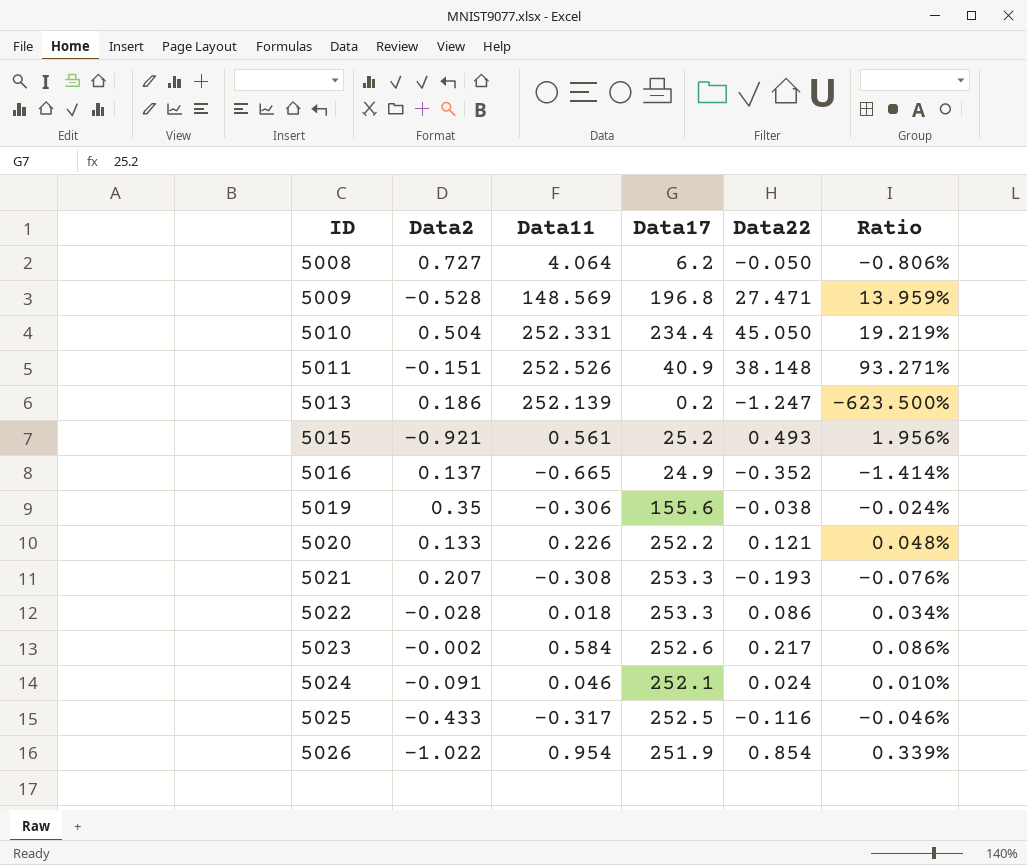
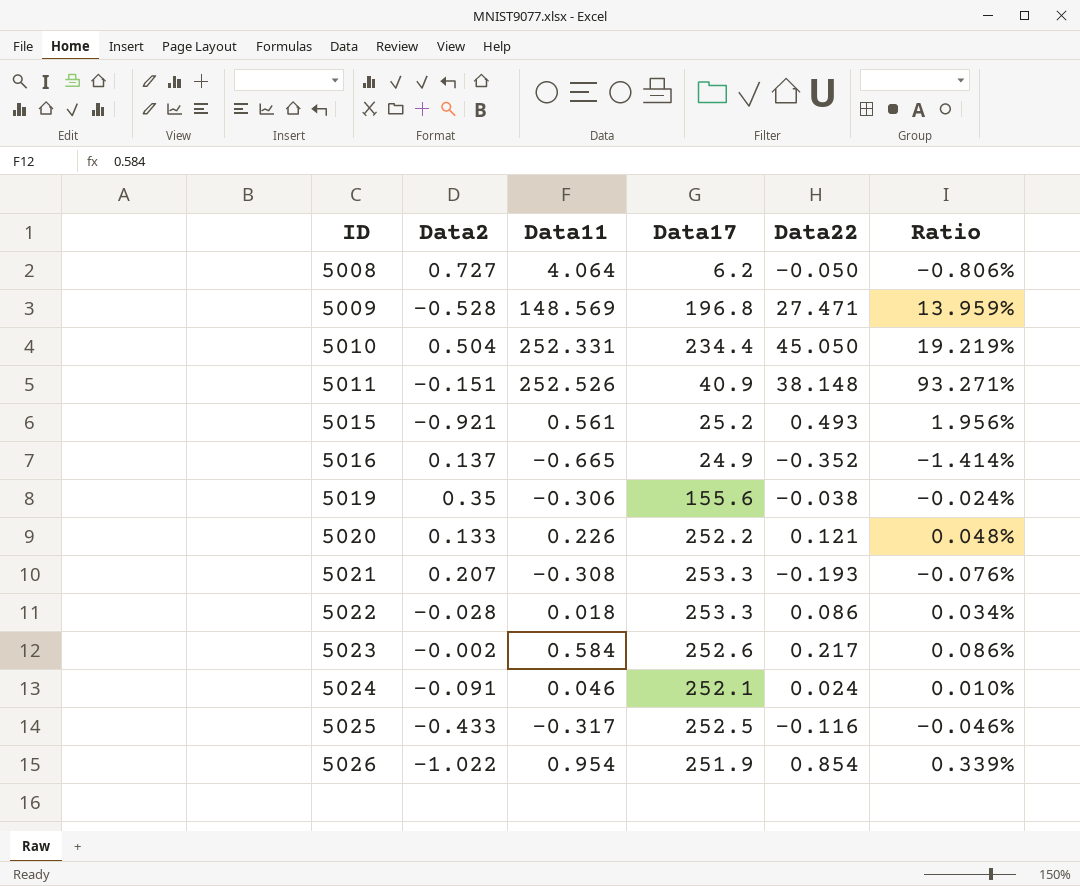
row 5013: 0.186 | 252.139 | 0.2 | -1.247 | -623.500% -> none

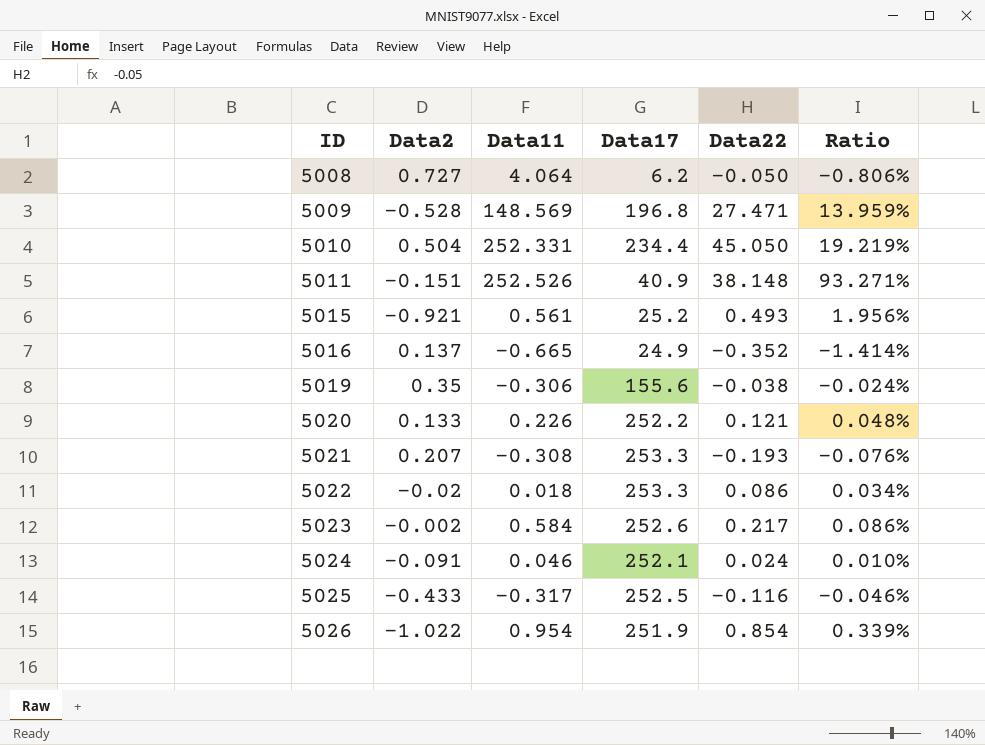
5022 | Data2: -0.028 -> -0.02

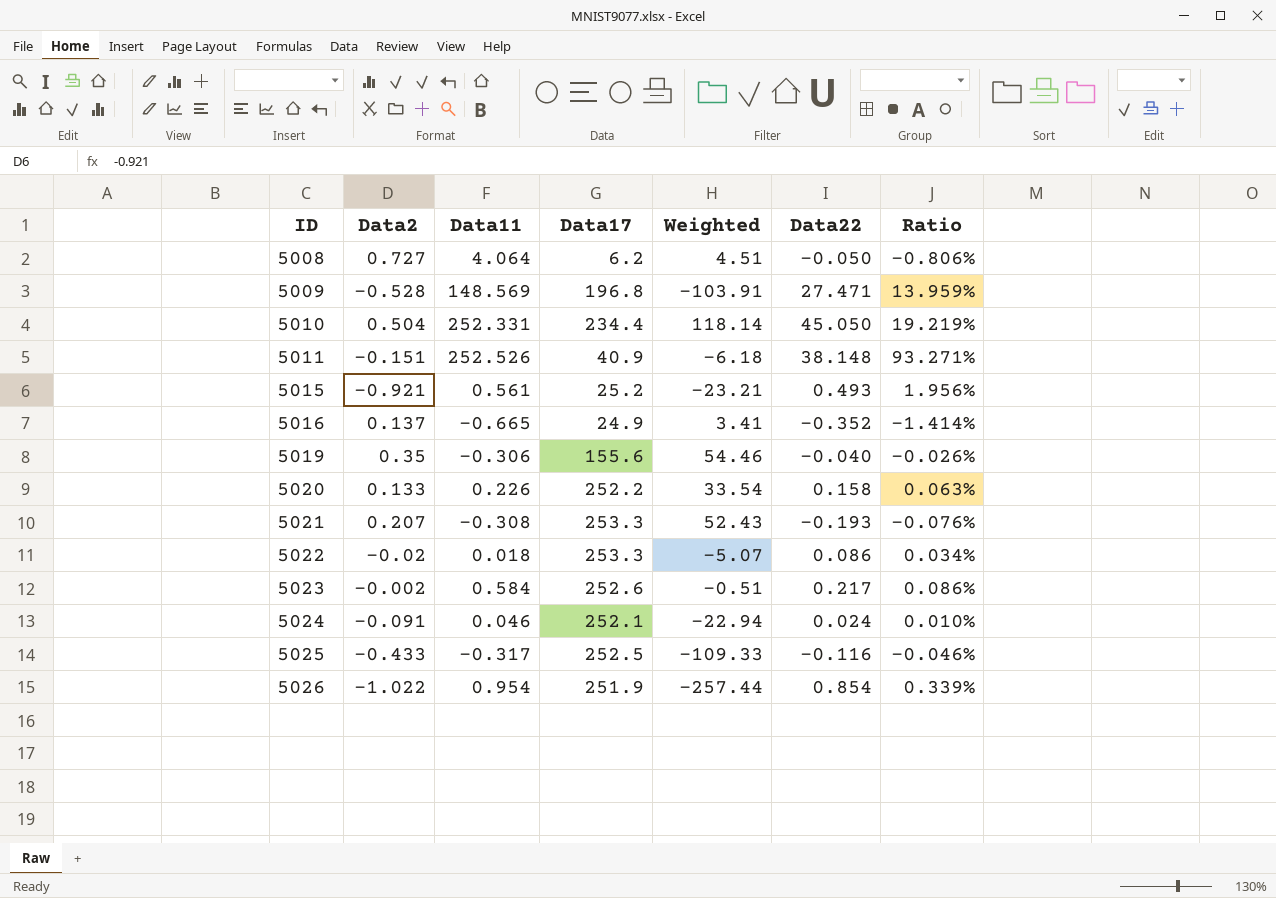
column Weighted | formula: none -> [Data2] * [Data17]
5019 | Data22: -0.038 -> -0.040
5019 | Ratio: -0.024% -> -0.026%
5020 | Data22: 0.121 -> 0.158
5020 | Ratio: 0.048% -> 0.063%

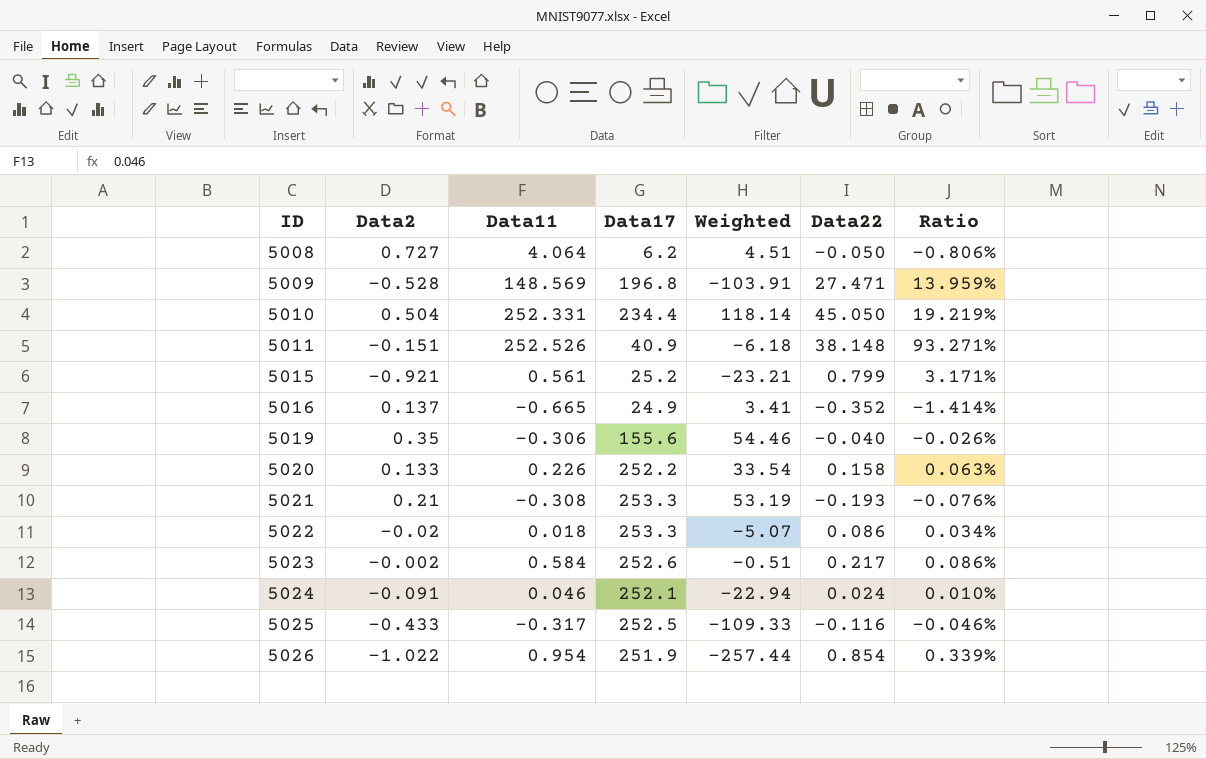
5015 | Data22: 0.493 -> 0.799
5015 | Ratio: 1.956% -> 3.171%
5021 | Data2: 0.207 -> 0.21
5021 | Weighted: 52.43 -> 53.19

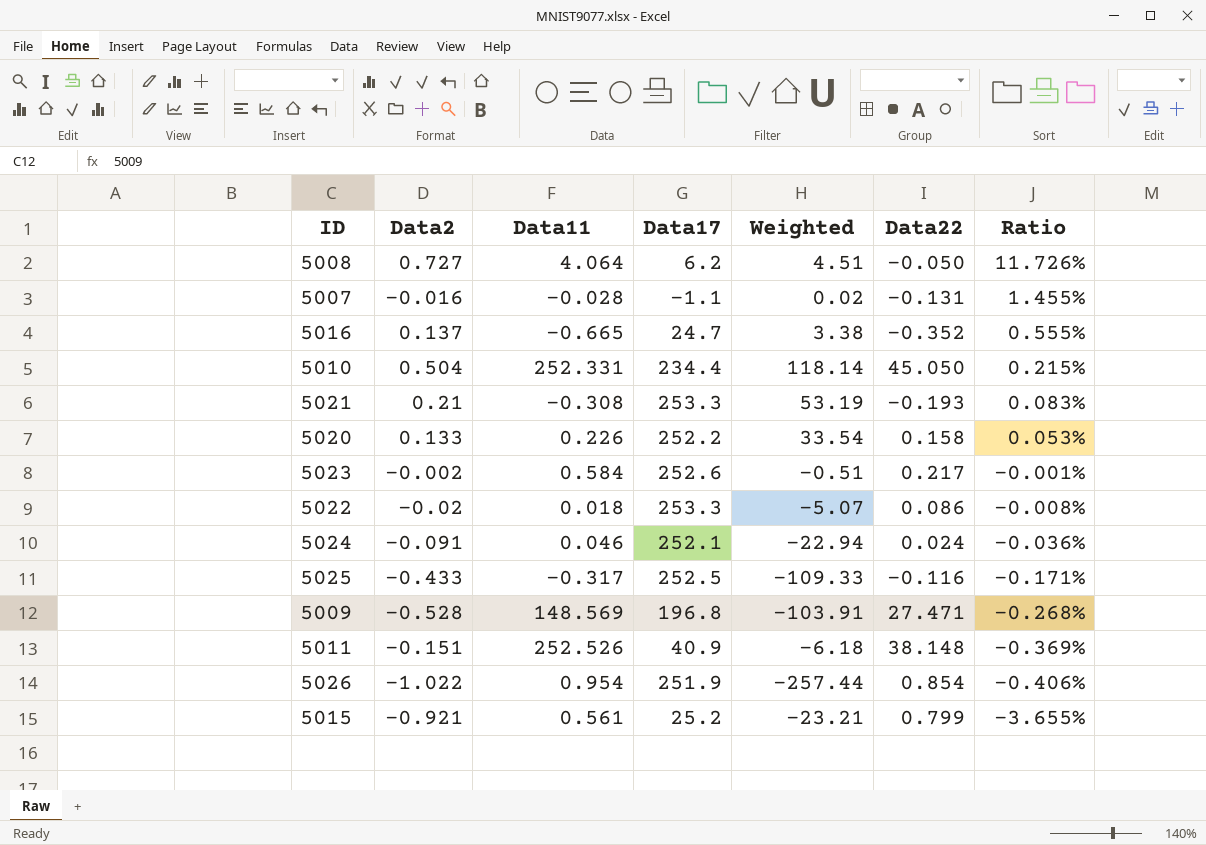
row order: ID ascending -> Ratio descending
column Ratio | formula: [Data22] / [Data17] -> [Data2] / [Data17]
row 5019: 0.35 | -0.306 | 155.6 | 54.46 | -0.040 | -0.026% -> none
row 5007: none -> -0.016 | -0.028 | -1.1 | 0.02 | -0.131 | 1.455%
5016 | Data17: 24.9 -> 24.7
5016 | Weighted: 3.41 -> 3.38

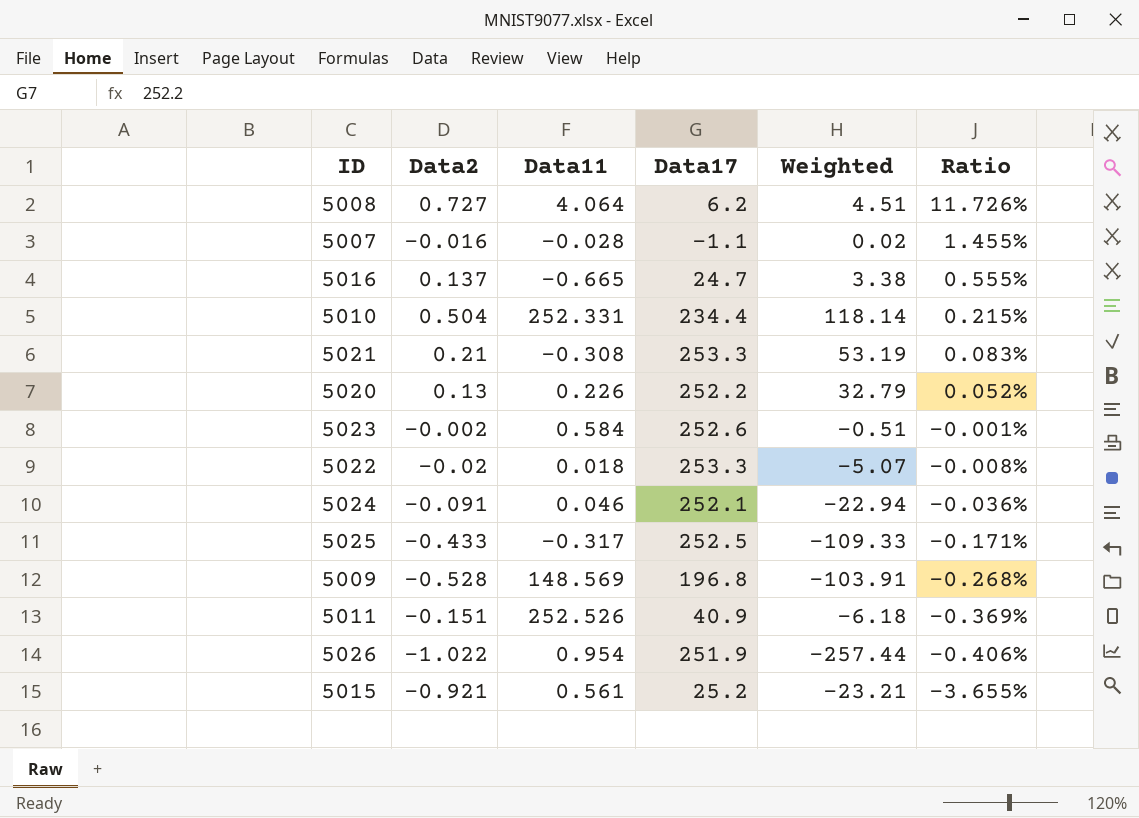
column Data22 | position: 6 -> none
5020 | Data2: 0.133 -> 0.13
5020 | Weighted: 33.54 -> 32.79
5020 | Ratio: 0.053% -> 0.052%

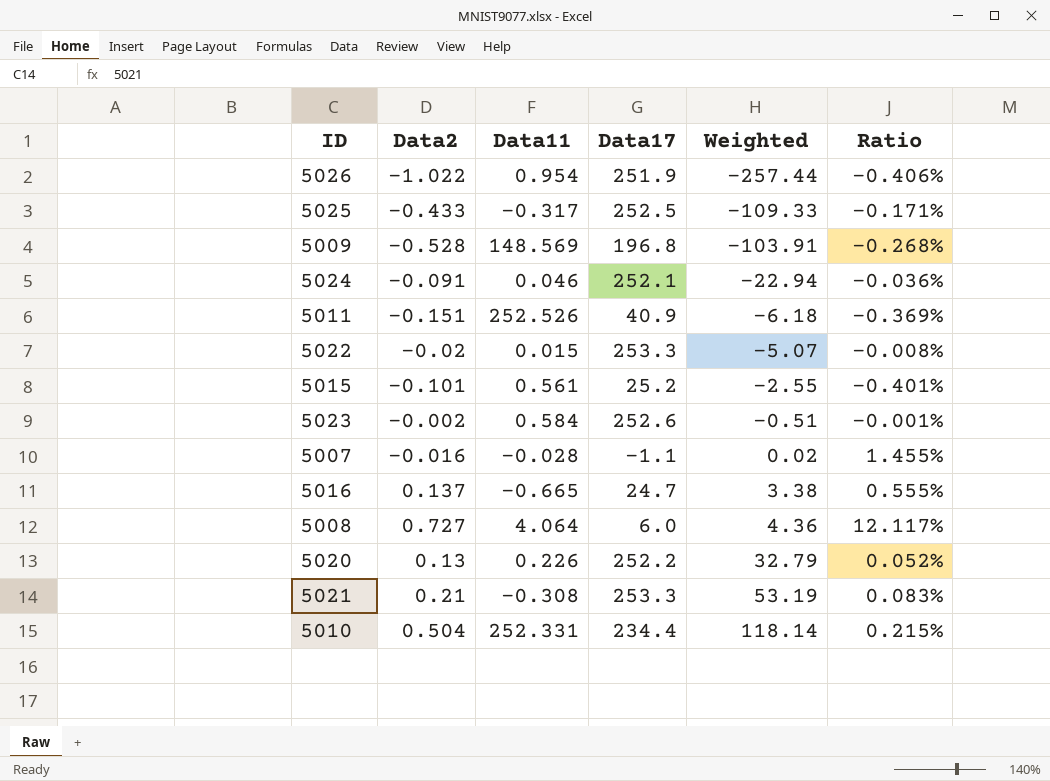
row order: Ratio descending -> Weighted ascending
5022 | Data11: 0.018 -> 0.015
5015 | Data2: -0.921 -> -0.101
5015 | Weighted: -23.21 -> -2.55
5015 | Ratio: -3.655% -> -0.401%
5008 | Data17: 6.2 -> 6.0
5008 | Weighted: 4.51 -> 4.36
5008 | Ratio: 11.726% -> 12.117%

